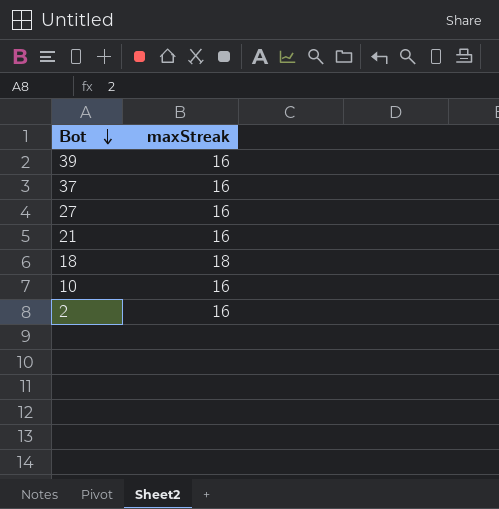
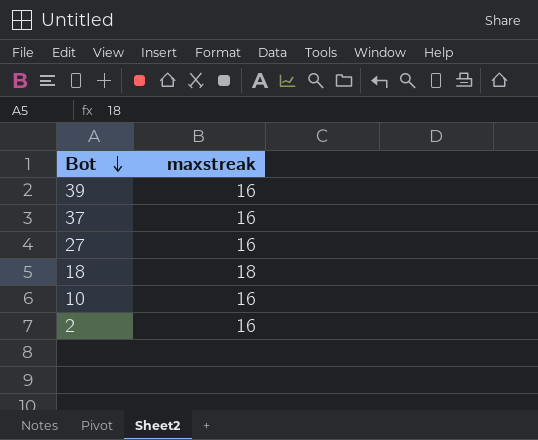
column name: maxStreak -> maxstreak
row 21: 16 -> none

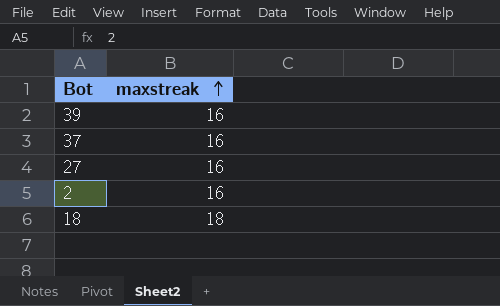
row order: Bot descending -> maxstreak ascending
row 10: 16 -> none

